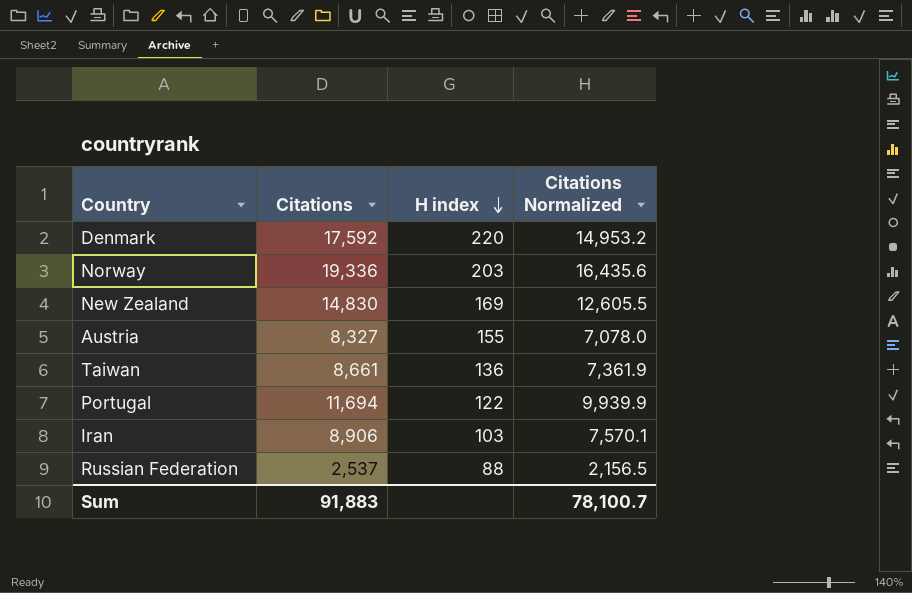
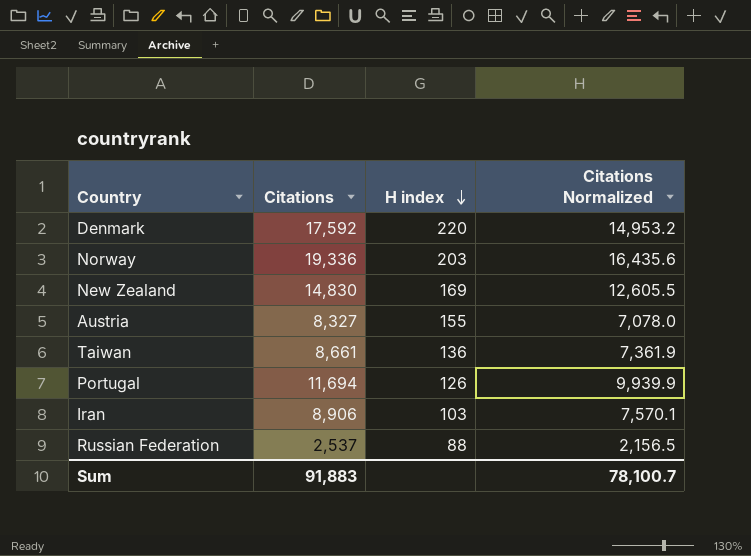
Portugal | H index: 122 -> 126

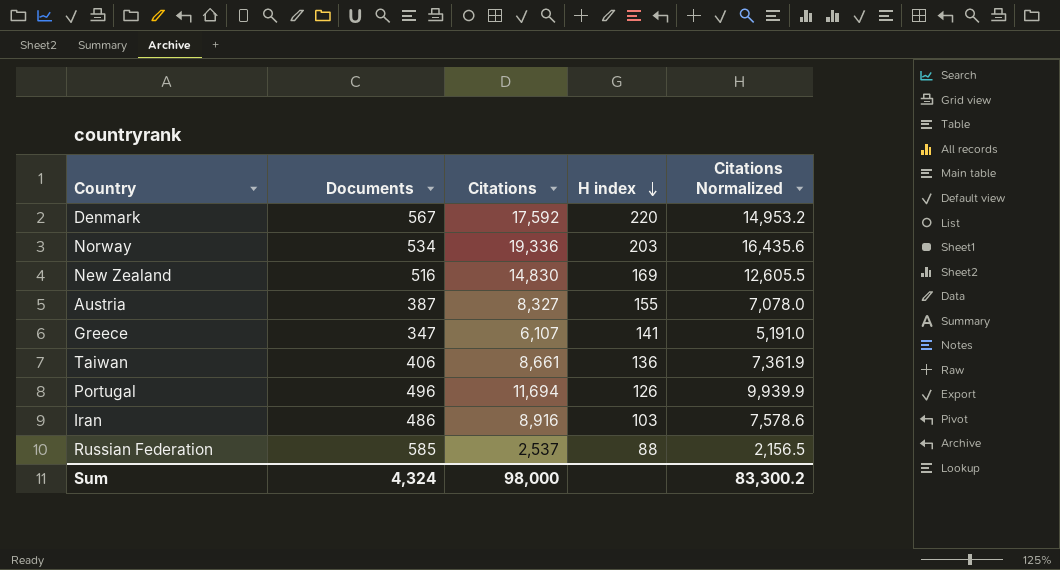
column Documents | position: none -> 2
row Greece: none -> 347 | 6,107 | 141 | 5,191.0
Iran | Citations: 8,906 -> 8,916
Iran | Citations Normalized: 7,570.1 -> 7,578.6
Sum | Citations: 91,883 -> 98,000
Sum | Citations Normalized: 78,100.7 -> 83,300.2

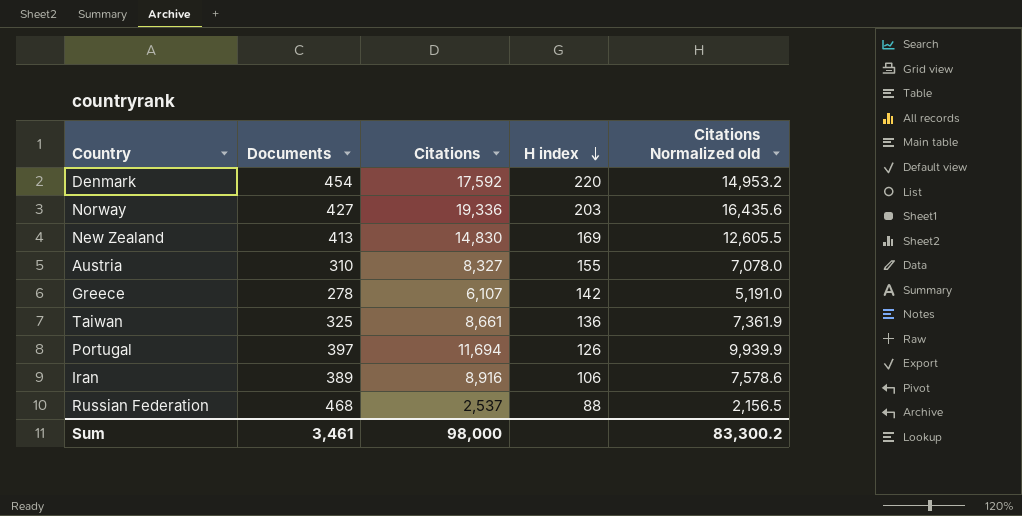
column name: Citations Normalized -> Citations Normalized old
Denmark | Documents: 567 -> 454
Norway | Documents: 534 -> 427
New Zealand | Documents: 516 -> 413
Austria | Documents: 387 -> 310
Greece | Documents: 347 -> 278
Greece | H index: 141 -> 142
Taiwan | Documents: 406 -> 325
Portugal | Documents: 496 -> 397
Iran | Documents: 486 -> 389
Iran | H index: 103 -> 106
Russian Federation | Documents: 585 -> 468
Sum | Documents: 4,324 -> 3,461

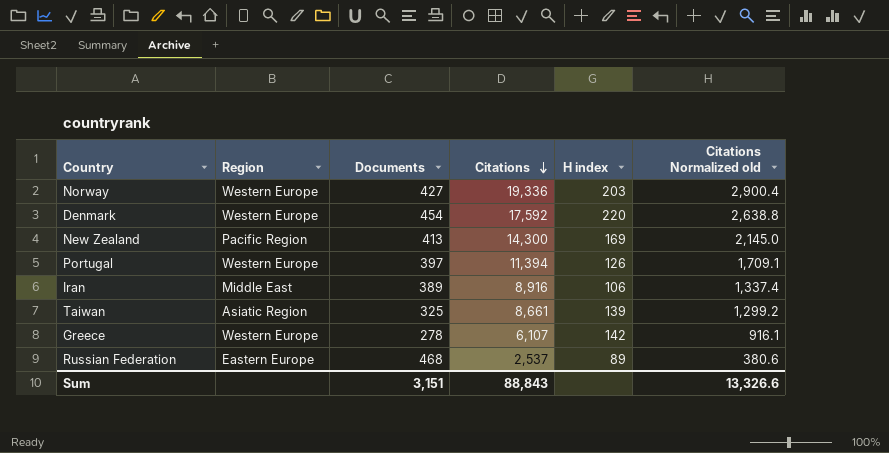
row order: H index descending -> Citations descending
column Region | position: none -> 2
column Citations Normalized old | formula: [Citations] * 0.85 -> [Citations] * 0.15
row Austria: 310 | 8,327 | 155 | 7,078.0 -> none
New Zealand | Citations: 14,830 -> 14,300
Portugal | Citations: 11,694 -> 11,394
Taiwan | H index: 136 -> 139
Russian Federation | H index: 88 -> 89
Sum | Documents: 3,461 -> 3,151
Sum | Citations: 98,000 -> 88,843
Sum | Citations Normalized old: 83,300.2 -> 13,326.6

